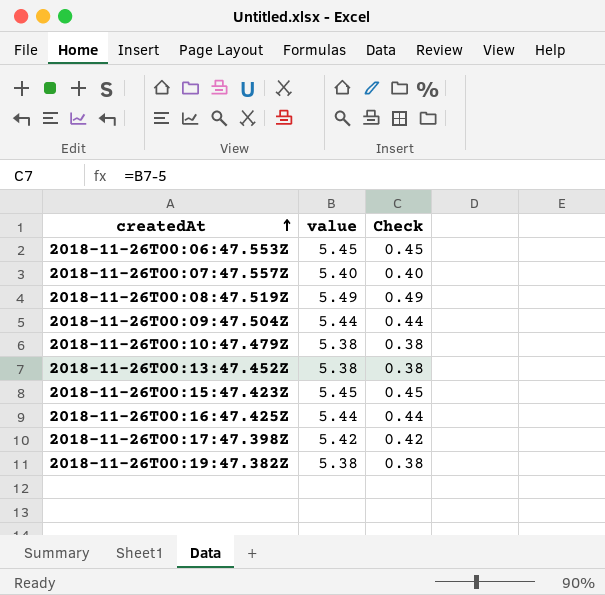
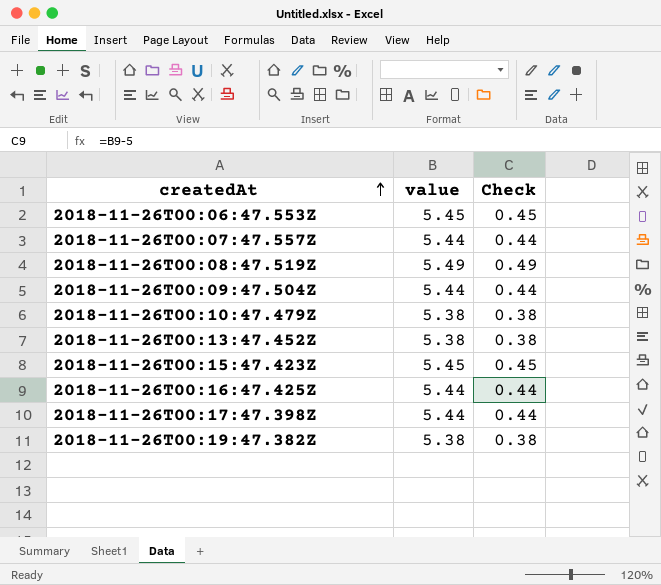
2018-11-26T00:07:47.557Z | value: 5.40 -> 5.44
2018-11-26T00:07:47.557Z | Check: 0.40 -> 0.44
2018-11-26T00:17:47.398Z | value: 5.42 -> 5.44
2018-11-26T00:17:47.398Z | Check: 0.42 -> 0.44

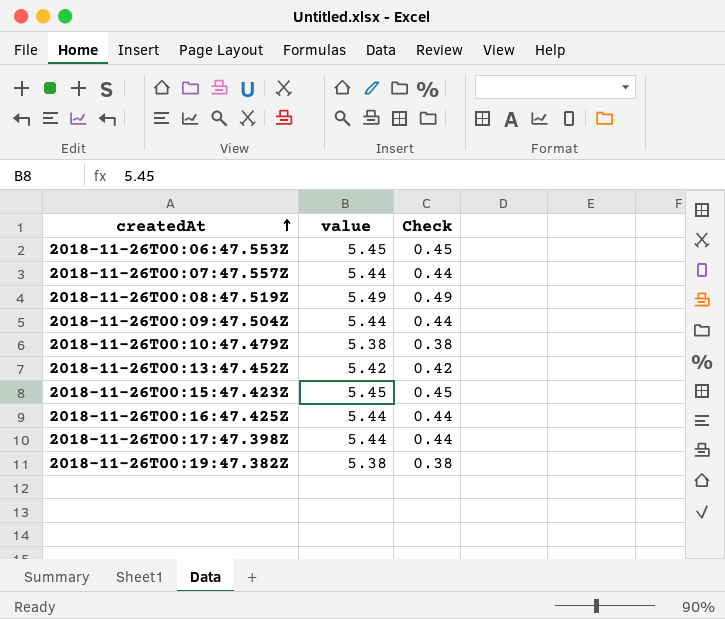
2018-11-26T00:13:47.452Z | value: 5.38 -> 5.42
2018-11-26T00:13:47.452Z | Check: 0.38 -> 0.42

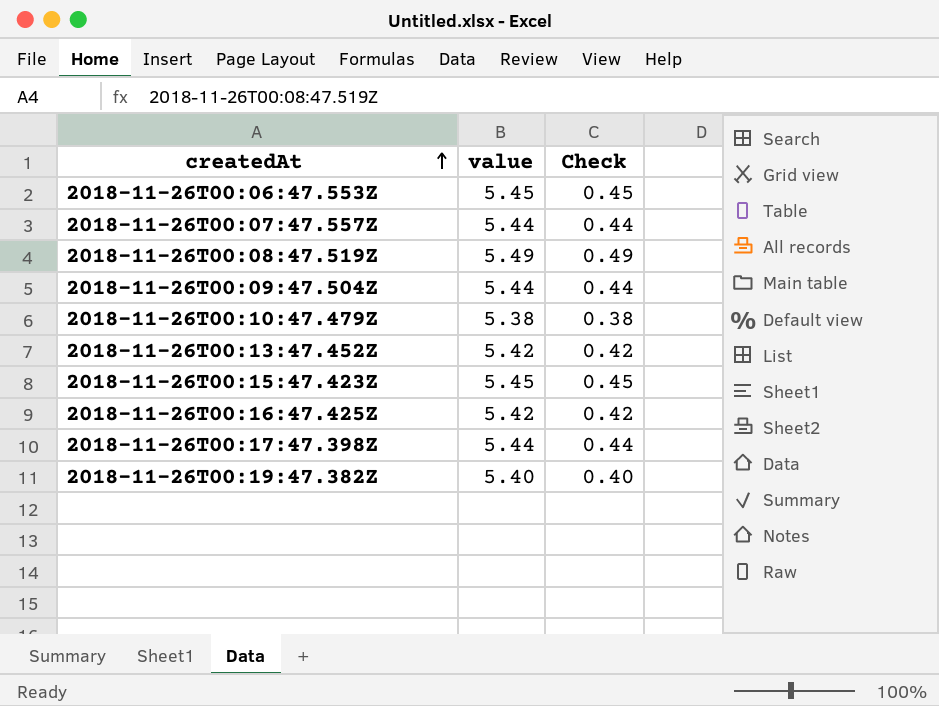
2018-11-26T00:16:47.425Z | value: 5.44 -> 5.42
2018-11-26T00:16:47.425Z | Check: 0.44 -> 0.42
2018-11-26T00:19:47.382Z | value: 5.38 -> 5.40
2018-11-26T00:19:47.382Z | Check: 0.38 -> 0.40

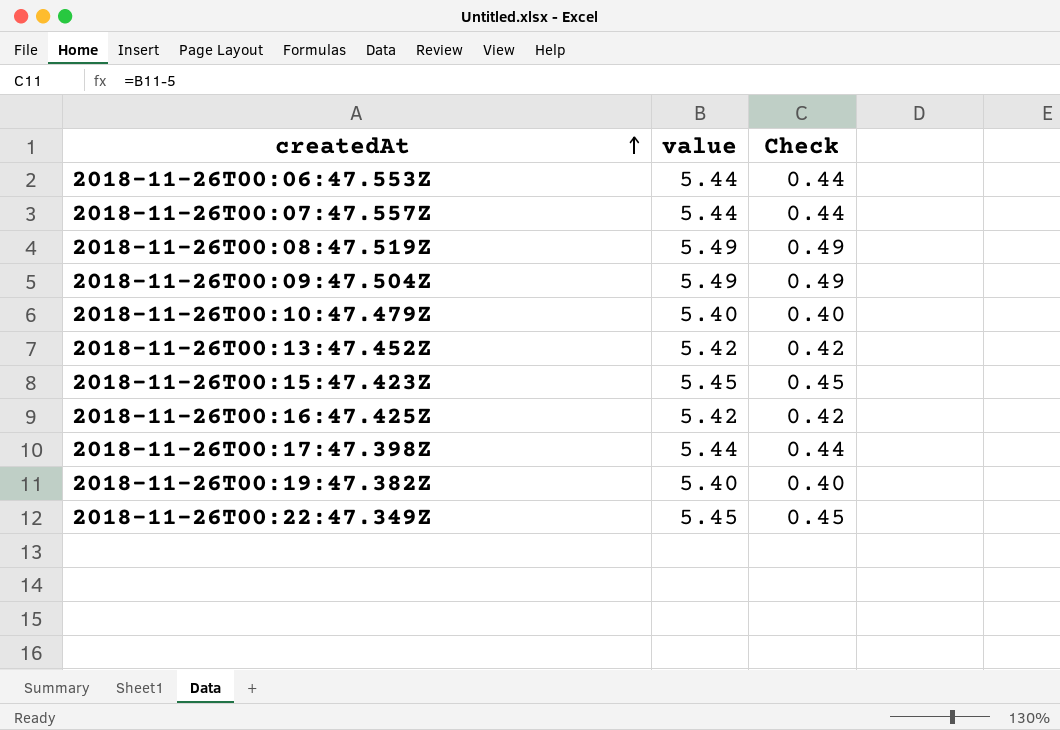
2018-11-26T00:06:47.553Z | value: 5.45 -> 5.44
2018-11-26T00:06:47.553Z | Check: 0.45 -> 0.44
2018-11-26T00:09:47.504Z | value: 5.44 -> 5.49
2018-11-26T00:09:47.504Z | Check: 0.44 -> 0.49
2018-11-26T00:10:47.479Z | value: 5.38 -> 5.40
2018-11-26T00:10:47.479Z | Check: 0.38 -> 0.40
row 2018-11-26T00:22:47.349Z: none -> 5.45 | 0.45

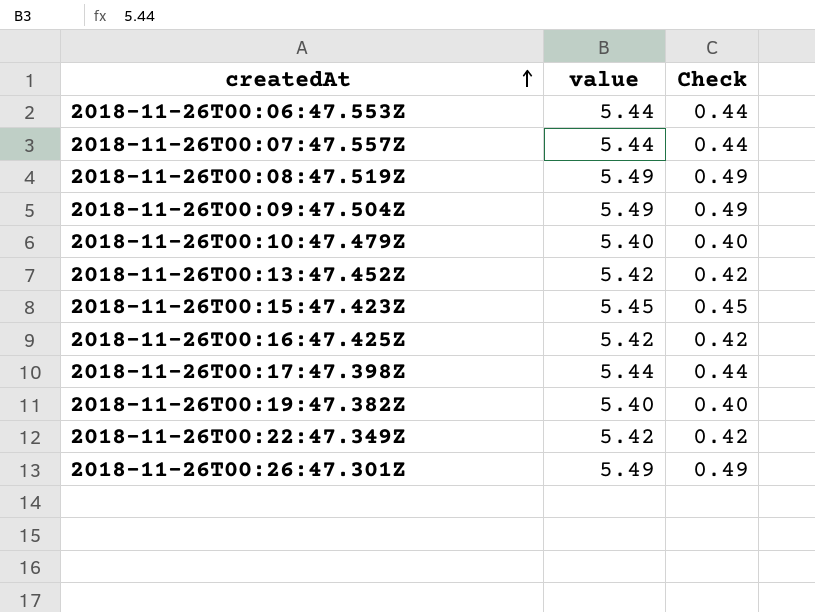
2018-11-26T00:22:47.349Z | value: 5.45 -> 5.42
2018-11-26T00:22:47.349Z | Check: 0.45 -> 0.42
row 2018-11-26T00:26:47.301Z: none -> 5.49 | 0.49

